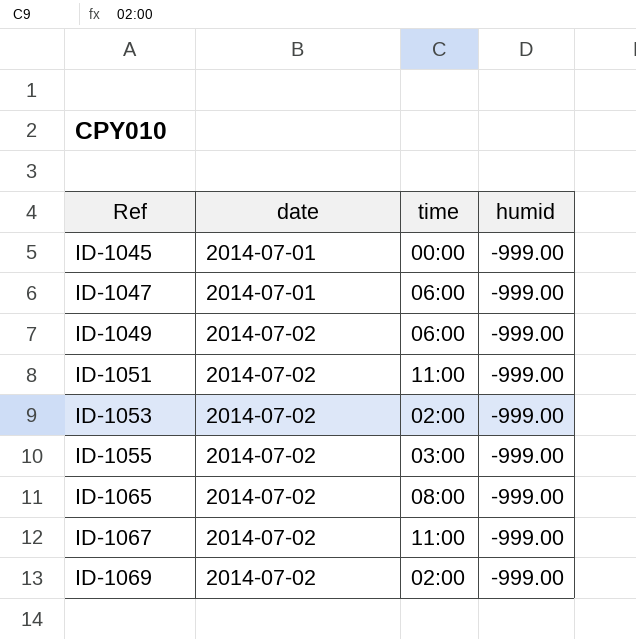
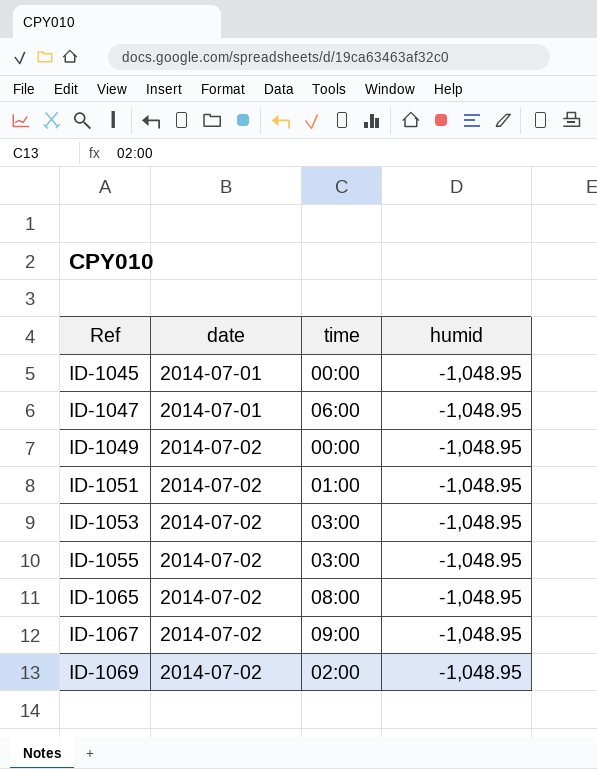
ID-1045 | humid: -999.00 -> -1,048.95
ID-1047 | humid: -999.00 -> -1,048.95
ID-1049 | time: 06:00 -> 00:00
ID-1049 | humid: -999.00 -> -1,048.95
ID-1051 | time: 11:00 -> 01:00
ID-1051 | humid: -999.00 -> -1,048.95
ID-1053 | time: 02:00 -> 03:00
ID-1053 | humid: -999.00 -> -1,048.95
ID-1055 | humid: -999.00 -> -1,048.95
ID-1065 | humid: -999.00 -> -1,048.95
ID-1067 | time: 11:00 -> 09:00
ID-1067 | humid: -999.00 -> -1,048.95
ID-1069 | humid: -999.00 -> -1,048.95

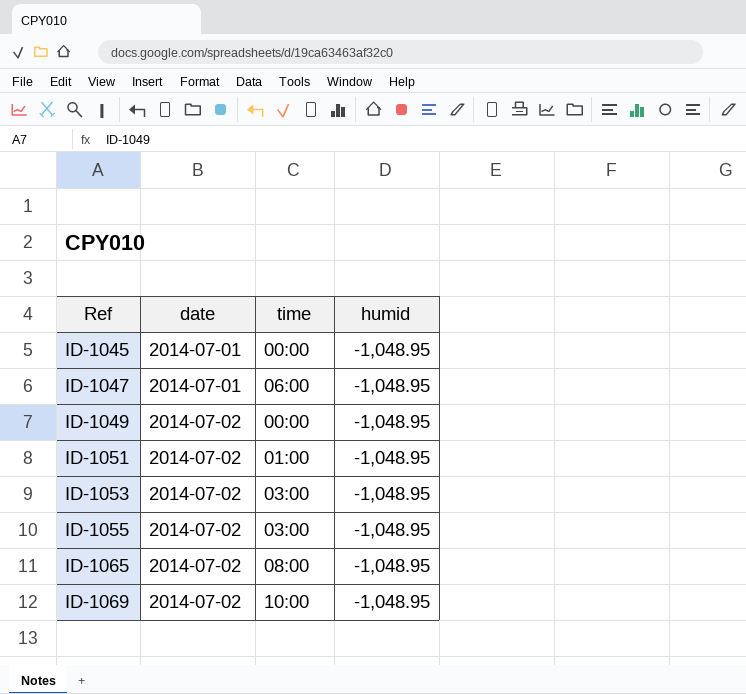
row ID-1067: 2014-07-02 | 09:00 | -1,048.95 -> none
ID-1069 | time: 02:00 -> 10:00

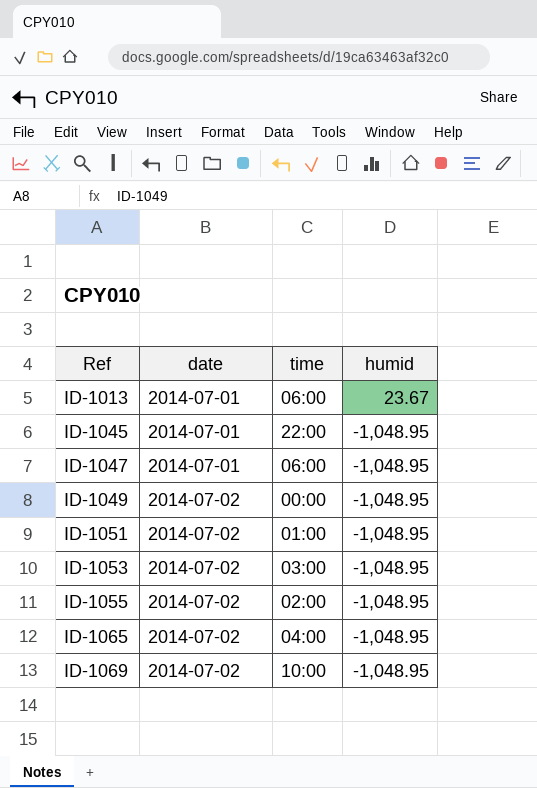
row ID-1013: none -> 2014-07-01 | 06:00 | 23.67
ID-1045 | time: 00:00 -> 22:00
ID-1055 | time: 03:00 -> 02:00
ID-1065 | time: 08:00 -> 04:00

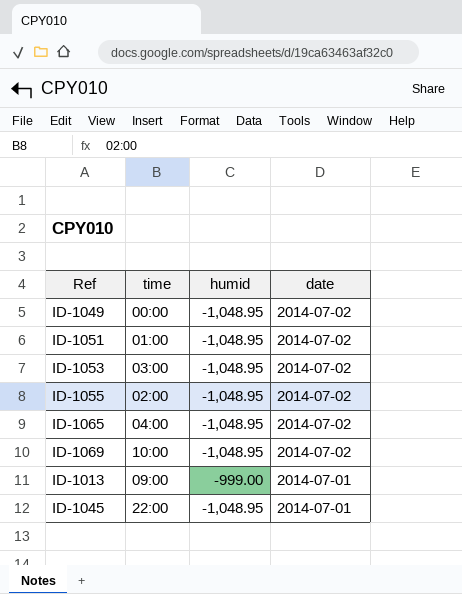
row order: Ref ascending -> date descending
column date | position: 2 -> 4
row ID-1047: 2014-07-01 | 06:00 | -1,048.95 -> none
ID-1013 | time: 06:00 -> 09:00
ID-1013 | humid: 23.67 -> -999.00

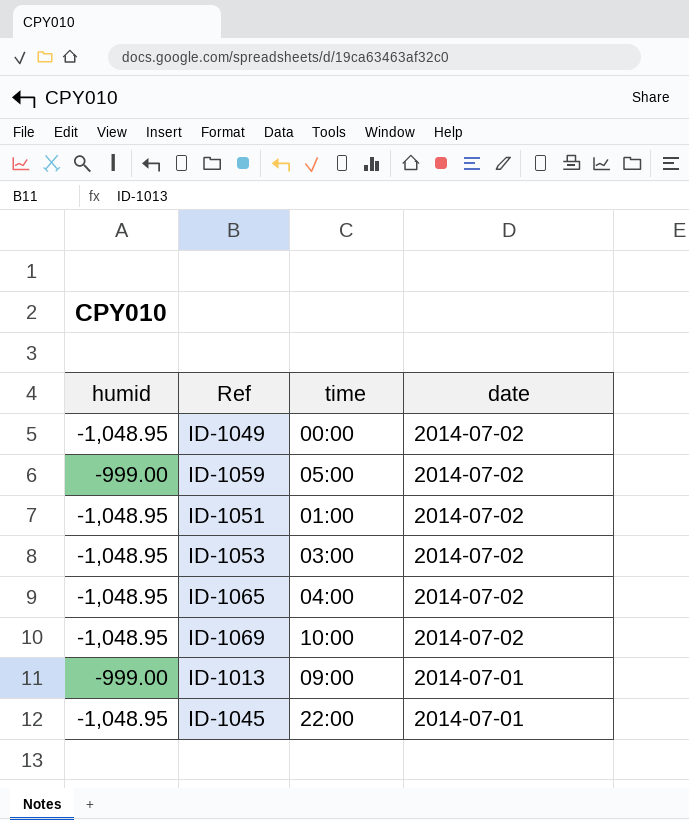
column humid | position: 3 -> 1
row ID-1055: 02:00 | -1,048.95 | 2014-07-02 -> none
row ID-1059: none -> -999.00 | 05:00 | 2014-07-02

